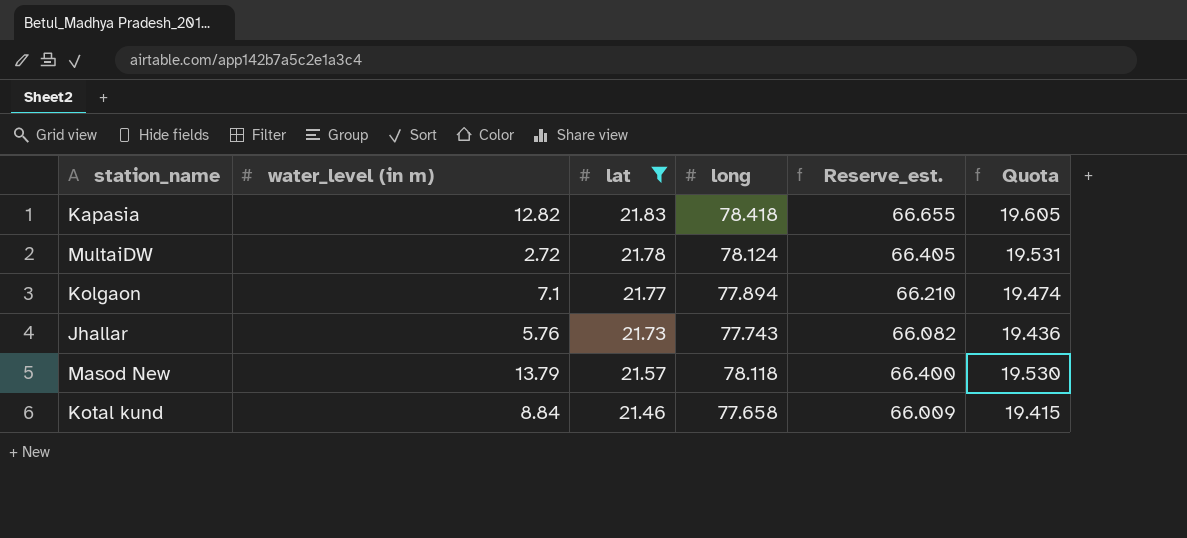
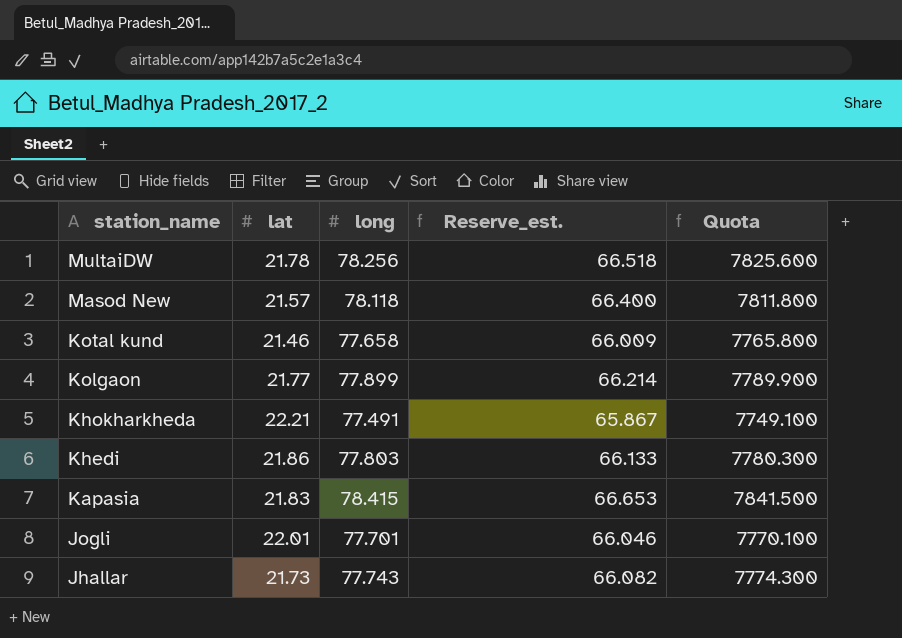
filter: lat <= 21.83 -> none
row order: lat descending -> station_name descending
column water_level (in m) | position: 2 -> none
column Quota | formula: [long] * 0.25 -> [long] * 100
MultaiDW | long: 78.124 -> 78.256
MultaiDW | Reserve_est.: 66.405 -> 66.518
Kolgaon | long: 77.894 -> 77.899
Kolgaon | Reserve_est.: 66.210 -> 66.214
Kapasia | long: 78.418 -> 78.415
Kapasia | Reserve_est.: 66.655 -> 66.653

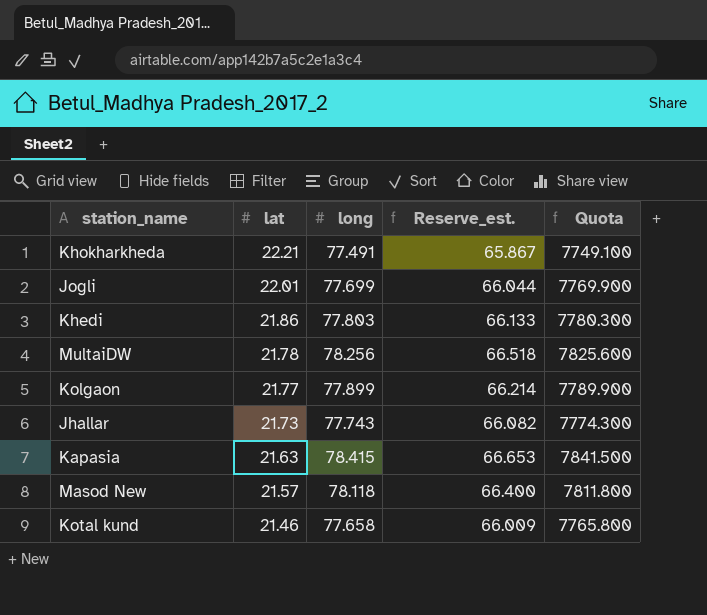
row order: station_name descending -> lat descending
Jogli | long: 77.701 -> 77.699
Jogli | Reserve_est.: 66.046 -> 66.044
Jogli | Quota: 7770.100 -> 7769.900
Kapasia | lat: 21.83 -> 21.63

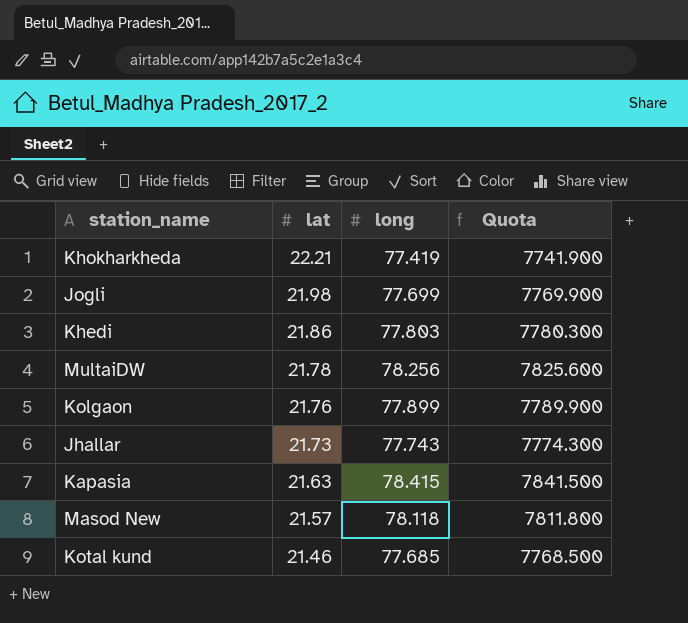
column Reserve_est. | formula: [long] * 0.85 -> none
Khokharkheda | long: 77.491 -> 77.419
Khokharkheda | Quota: 7749.100 -> 7741.900
Jogli | lat: 22.01 -> 21.98
Kolgaon | lat: 21.77 -> 21.76
Kotal kund | long: 77.658 -> 77.685
Kotal kund | Quota: 7765.800 -> 7768.500

